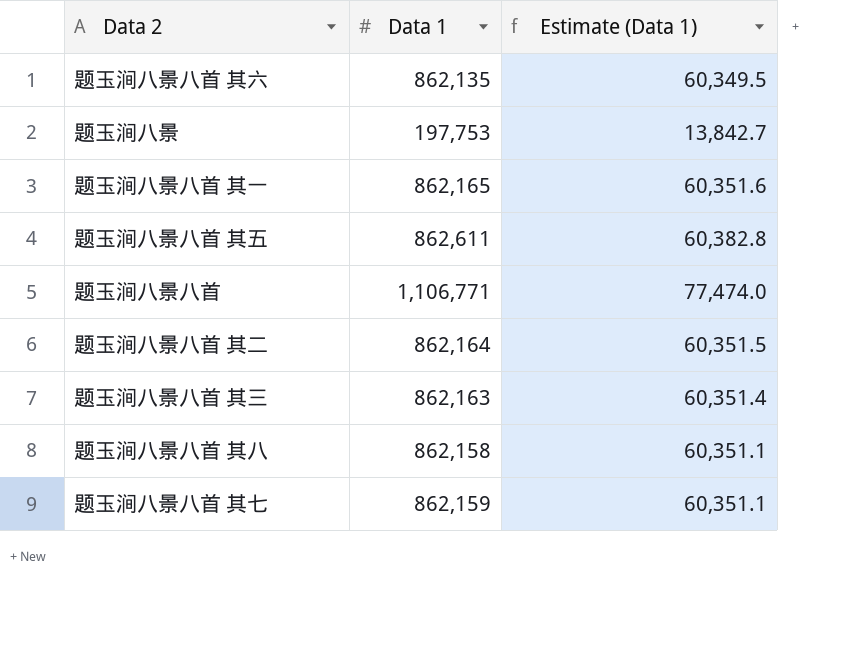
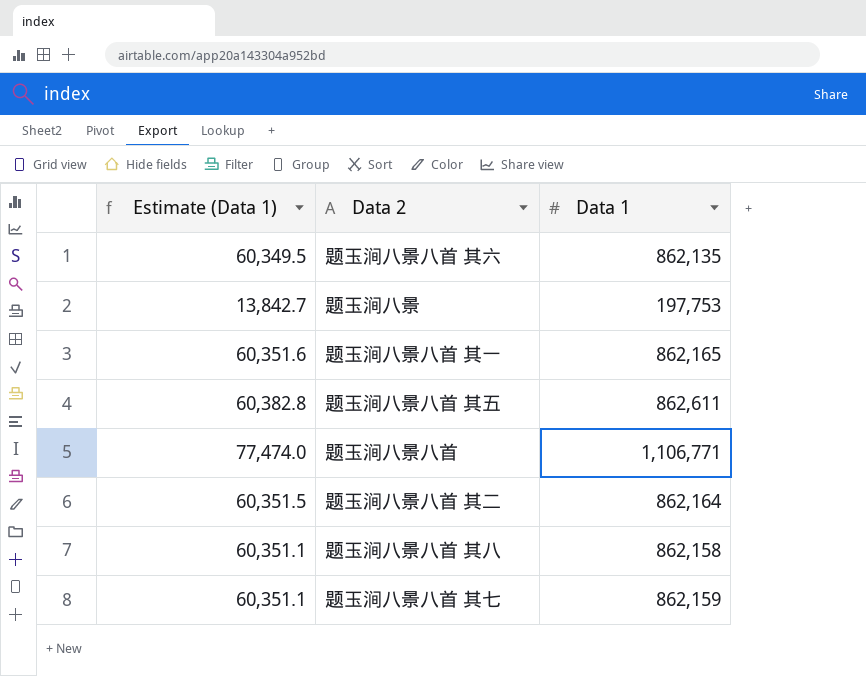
column Estimate (Data 1) | position: 3 -> 1
row 题玉涧八景八首 其三: 862,163 | 60,351.4 -> none

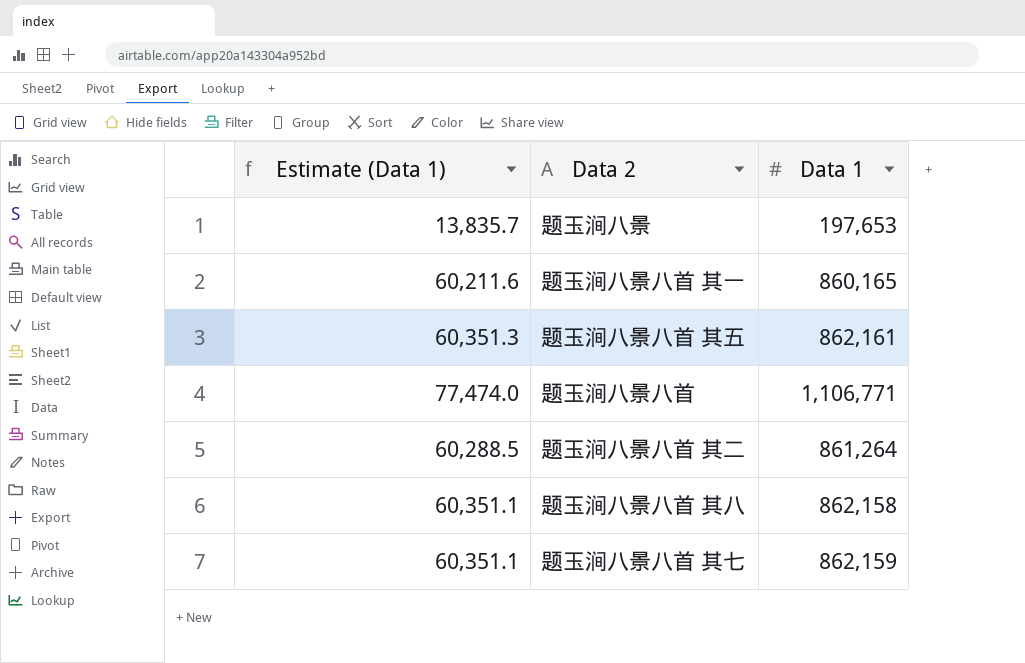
row 题玉涧八景八首 其六: 60,349.5 | 862,135 -> none
题玉涧八景 | Estimate (Data 1): 13,842.7 -> 13,835.7
题玉涧八景 | Data 1: 197,753 -> 197,653
题玉涧八景八首 其一 | Estimate (Data 1): 60,351.6 -> 60,211.6
题玉涧八景八首 其一 | Data 1: 862,165 -> 860,165
题玉涧八景八首 其五 | Estimate (Data 1): 60,382.8 -> 60,351.3
题玉涧八景八首 其五 | Data 1: 862,611 -> 862,161
题玉涧八景八首 其二 | Estimate (Data 1): 60,351.5 -> 60,288.5
题玉涧八景八首 其二 | Data 1: 862,164 -> 861,264

